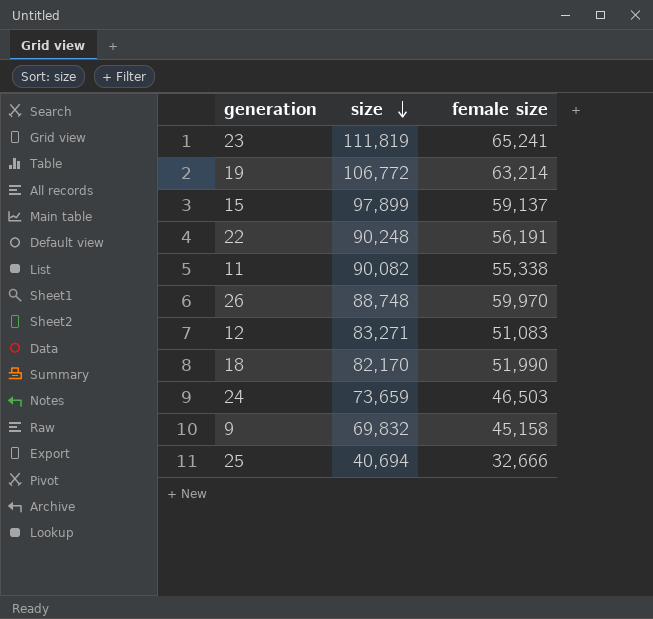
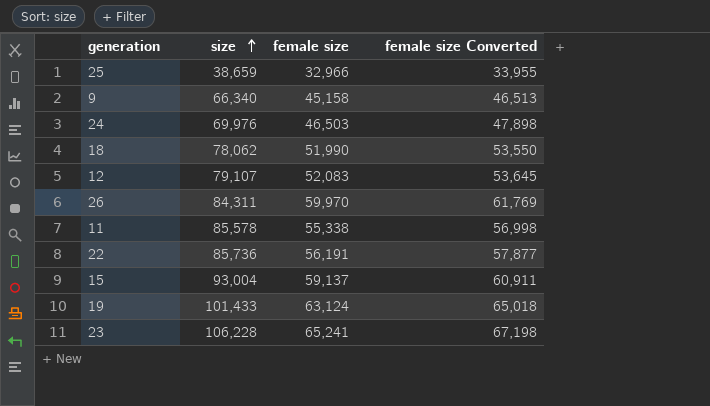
row order: size descending -> size ascending
column female size Converted | formula: none -> [female size] * 1.03
25 | size: 40,694 -> 38,659
25 | female size: 32,666 -> 32,966
9 | size: 69,832 -> 66,340
24 | size: 73,659 -> 69,976
18 | size: 82,170 -> 78,062
12 | size: 83,271 -> 79,107
12 | female size: 51,083 -> 52,083
26 | size: 88,748 -> 84,311
11 | size: 90,082 -> 85,578
22 | size: 90,248 -> 85,736
15 | size: 97,899 -> 93,004
19 | size: 106,772 -> 101,433
19 | female size: 63,214 -> 63,124
23 | size: 111,819 -> 106,228

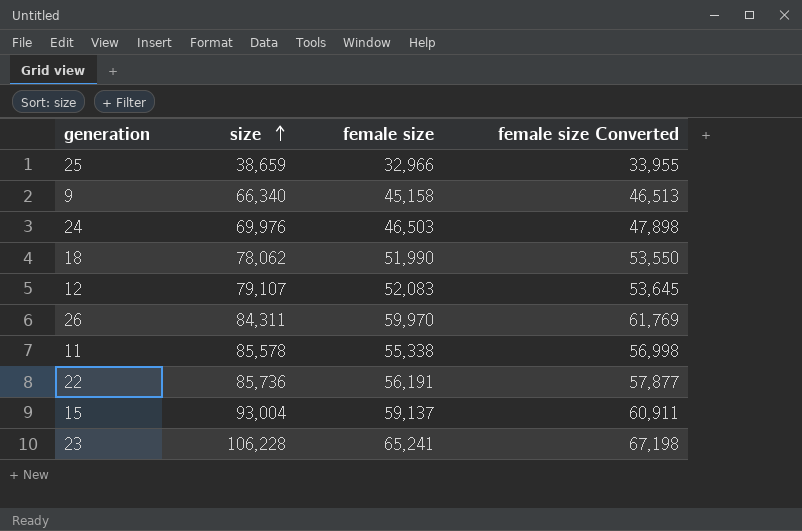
row 19: 101,433 | 63,124 | 65,018 -> none

